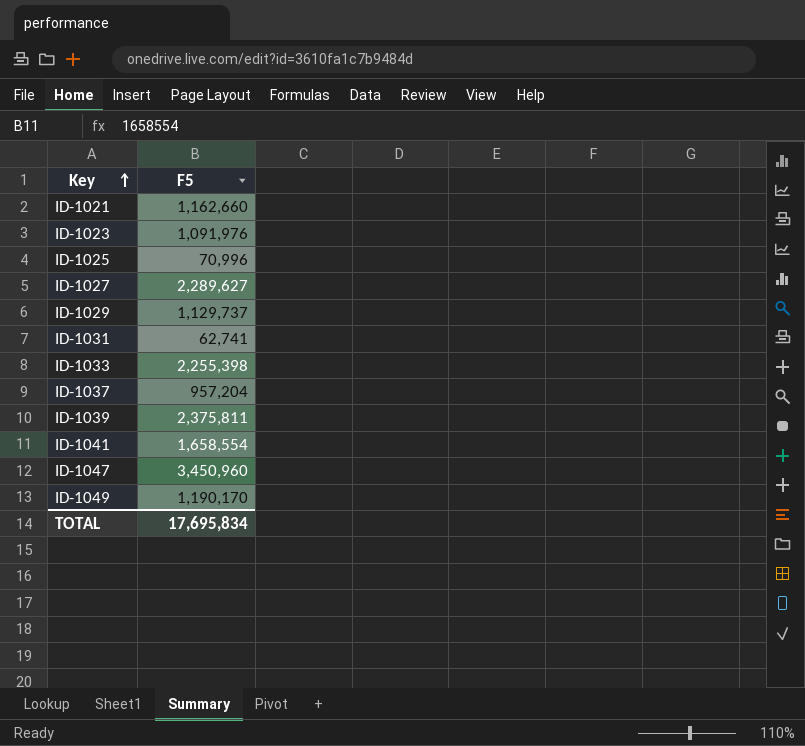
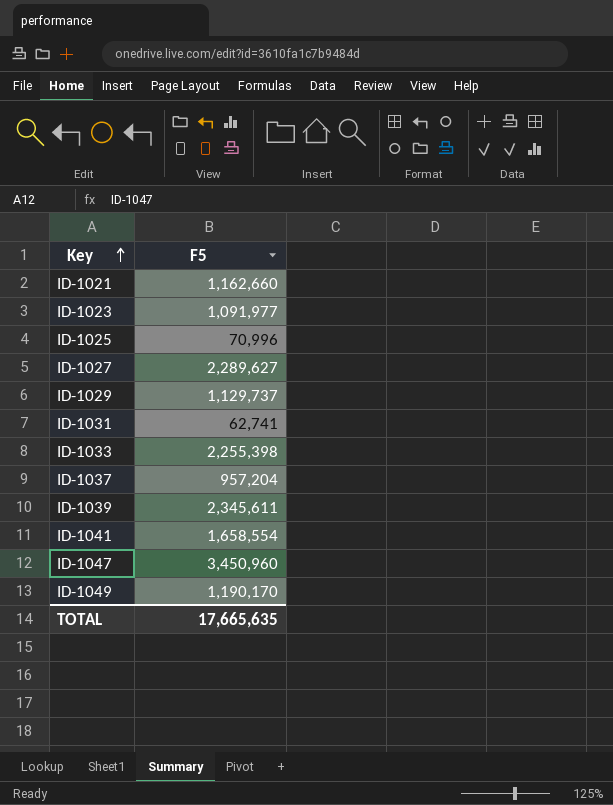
ID-1023 | F5: 1,091,976 -> 1,091,977
ID-1039 | F5: 2,375,811 -> 2,345,611
TOTAL | F5: 17,695,834 -> 17,665,635

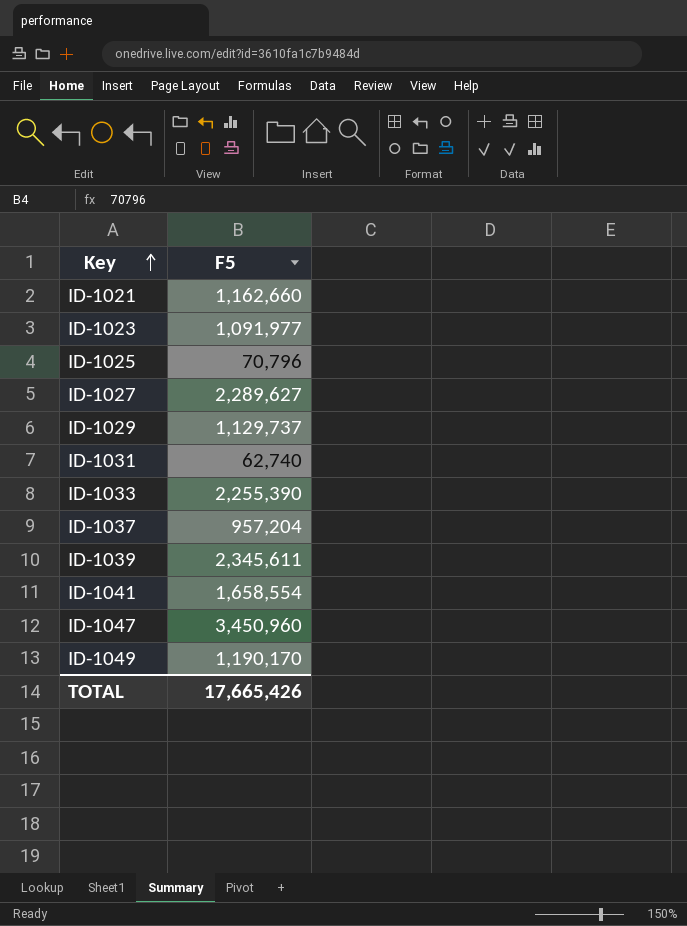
ID-1025 | F5: 70,996 -> 70,796
ID-1031 | F5: 62,741 -> 62,740
ID-1033 | F5: 2,255,398 -> 2,255,390
TOTAL | F5: 17,665,635 -> 17,665,426

